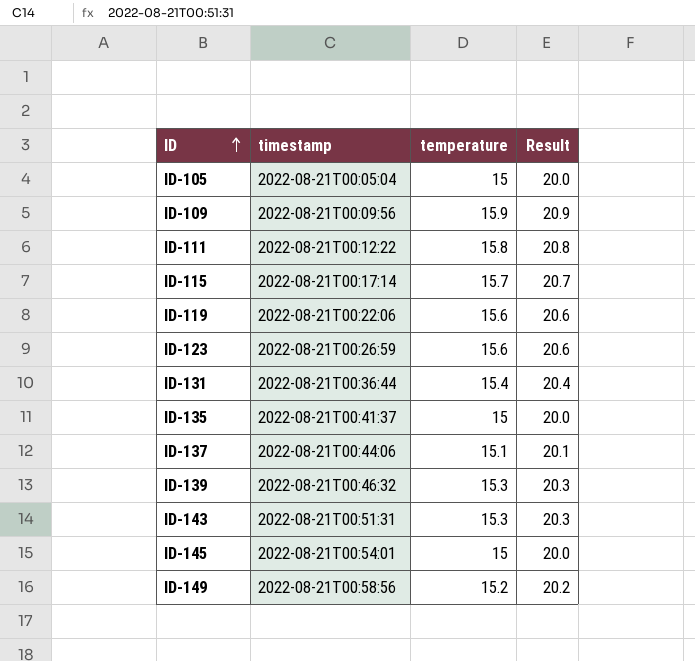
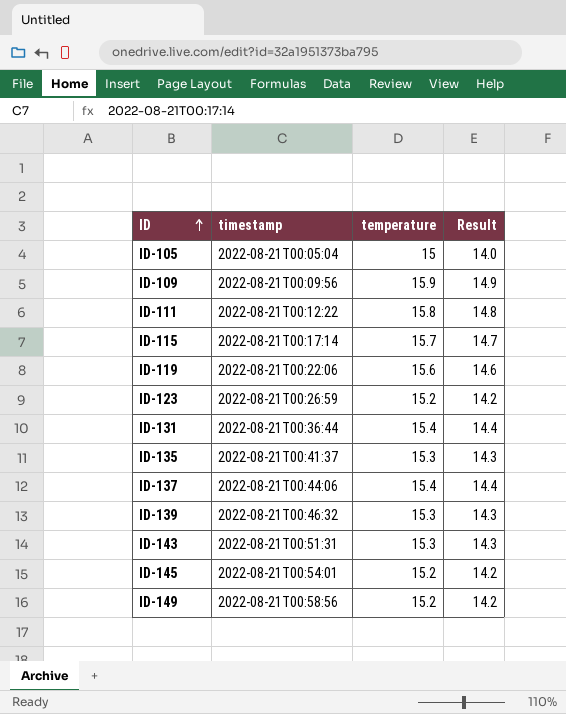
column Result | formula: [temperature] + 5 -> [temperature] - 1
ID-123 | temperature: 15.6 -> 15.2
ID-135 | temperature: 15 -> 15.3
ID-137 | temperature: 15.1 -> 15.4
ID-145 | temperature: 15 -> 15.2

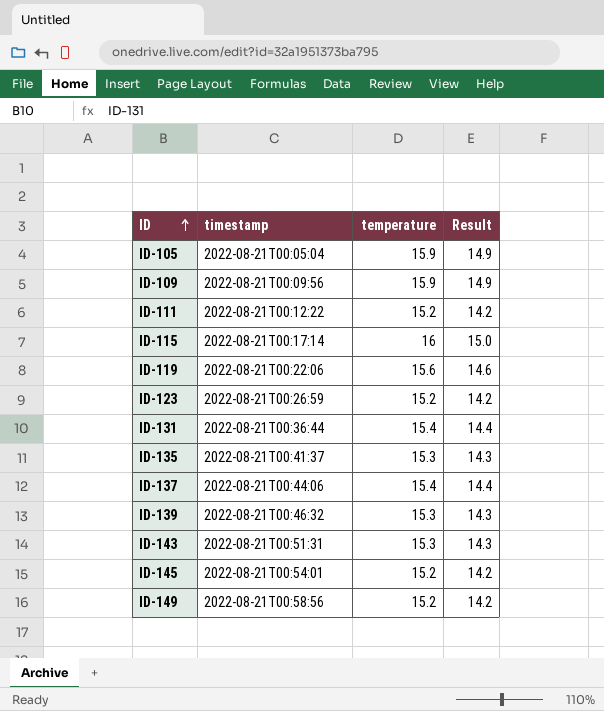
ID-105 | temperature: 15 -> 15.9
ID-105 | Result: 14.0 -> 14.9
ID-111 | temperature: 15.8 -> 15.2
ID-111 | Result: 14.8 -> 14.2
ID-115 | temperature: 15.7 -> 16
ID-115 | Result: 14.7 -> 15.0

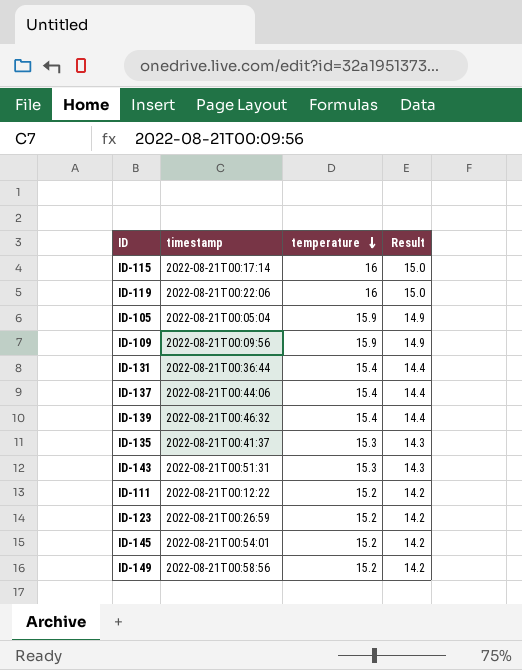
row order: ID ascending -> temperature descending
ID-119 | temperature: 15.6 -> 16
ID-119 | Result: 14.6 -> 15.0
ID-139 | temperature: 15.3 -> 15.4
ID-139 | Result: 14.3 -> 14.4

